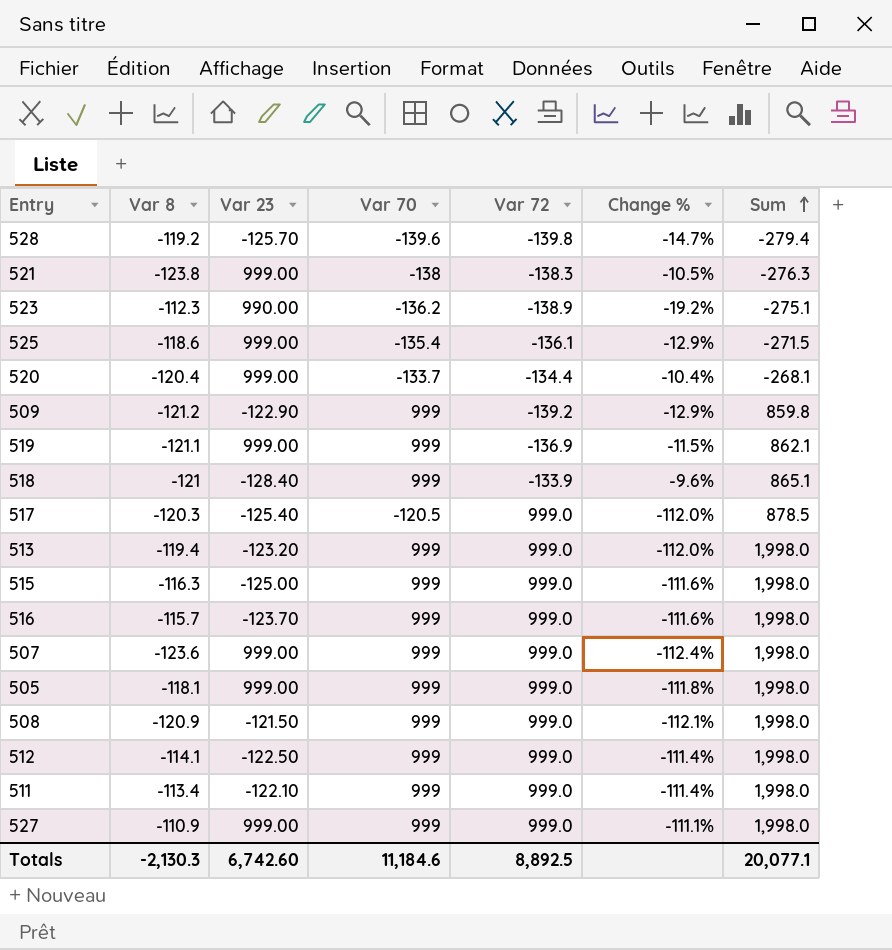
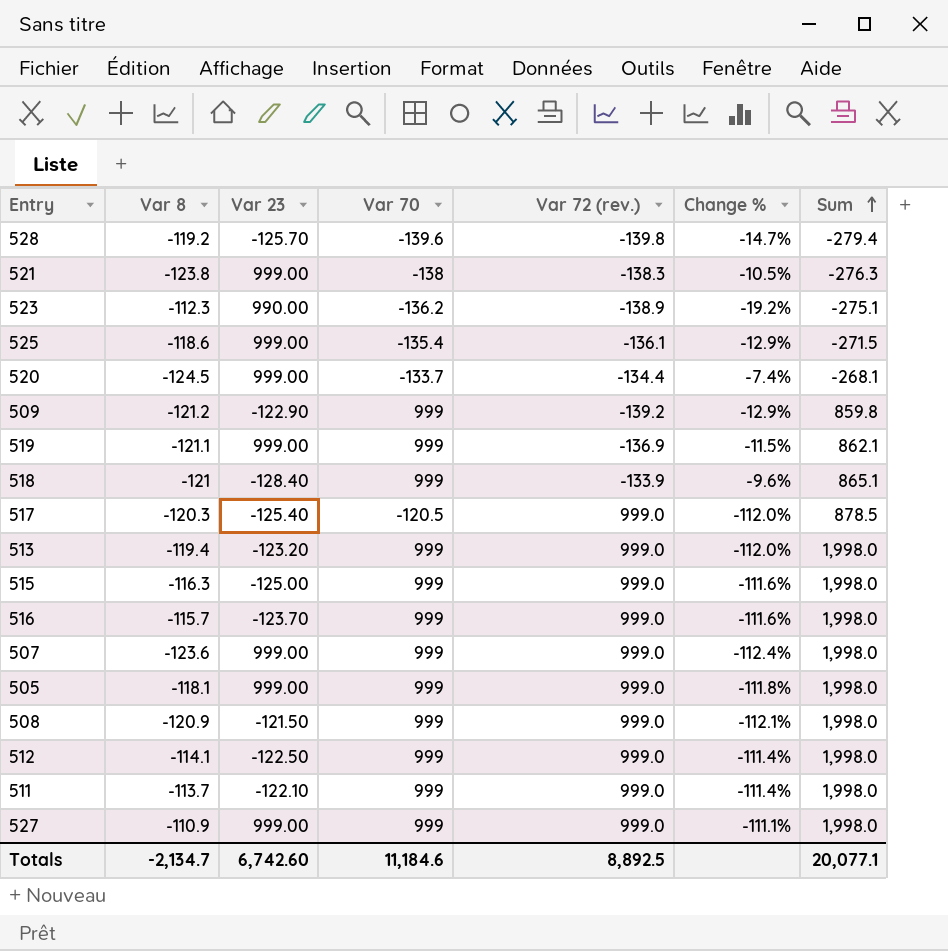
column name: Var 72 -> Var 72 (rev.)
520 | Var 8: -120.4 -> -124.5
520 | Change %: -10.4% -> -7.4%
511 | Var 8: -113.4 -> -113.7
Totals | Var 8: -2,130.3 -> -2,134.7

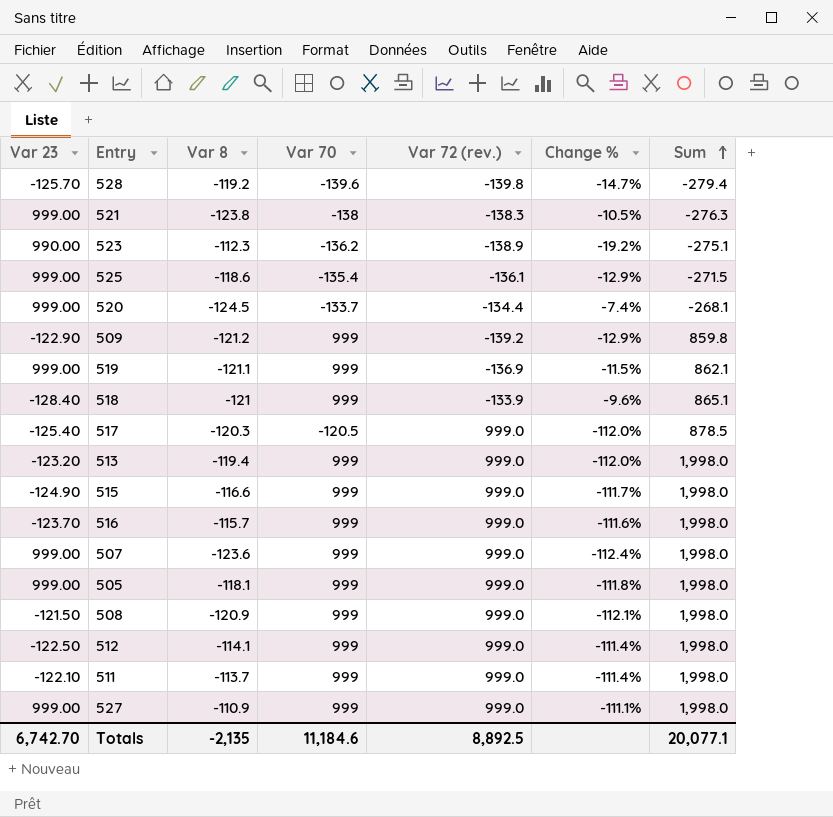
column Var 23 | position: 3 -> 1
515 | Var 23: -125.00 -> -124.90
515 | Var 8: -116.3 -> -116.6
515 | Change %: -111.6% -> -111.7%
Totals | Var 23: 6,742.60 -> 6,742.70
Totals | Var 8: -2,134.7 -> -2,135

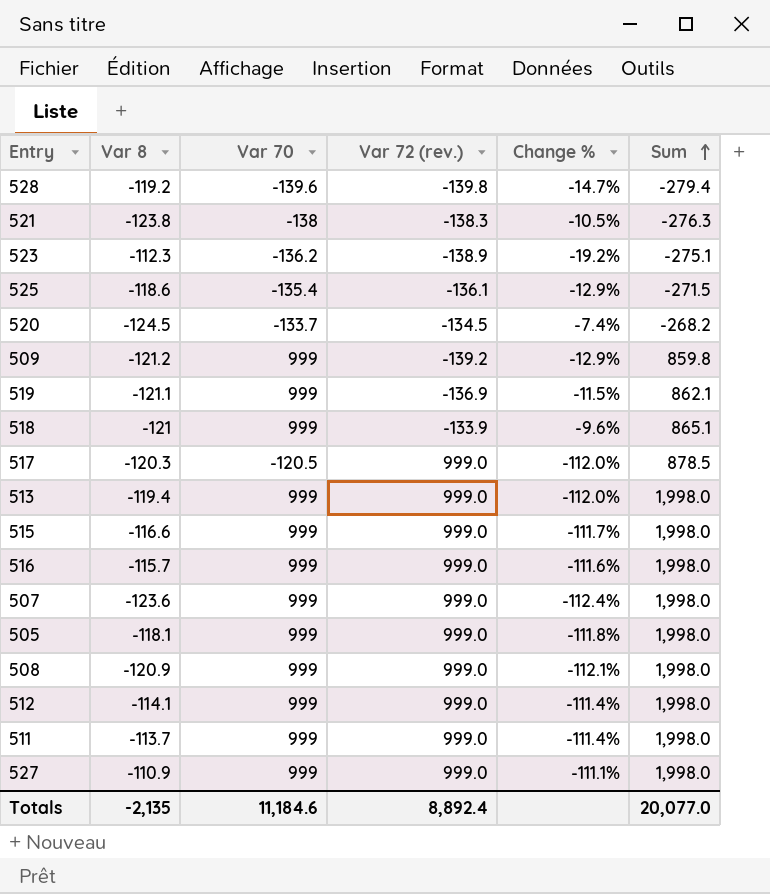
column Var 23 | position: 1 -> none
520 | Var 72 (rev.): -134.4 -> -134.5
520 | Sum: -268.1 -> -268.2
Totals | Var 72 (rev.): 8,892.5 -> 8,892.4
Totals | Sum: 20,077.1 -> 20,077.0

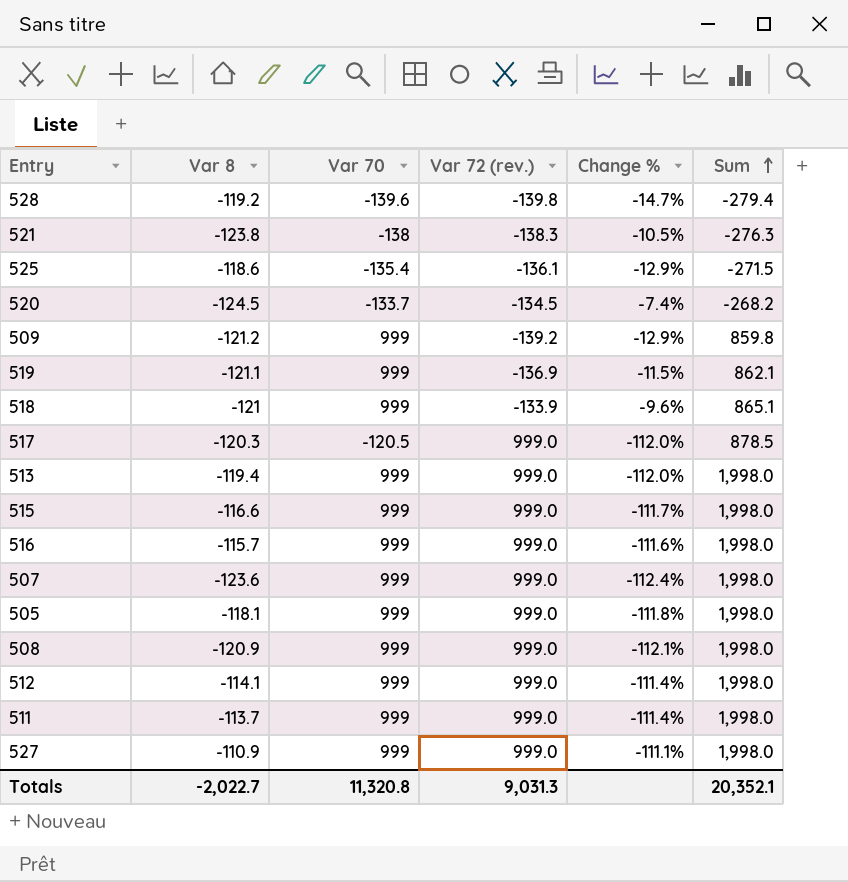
row 523: -112.3 | -136.2 | -138.9 | -19.2% | -275.1 -> none
Totals | Var 8: -2,135 -> -2,022.7
Totals | Var 70: 11,184.6 -> 11,320.8
Totals | Var 72 (rev.): 8,892.4 -> 9,031.3
Totals | Sum: 20,077.0 -> 20,352.1

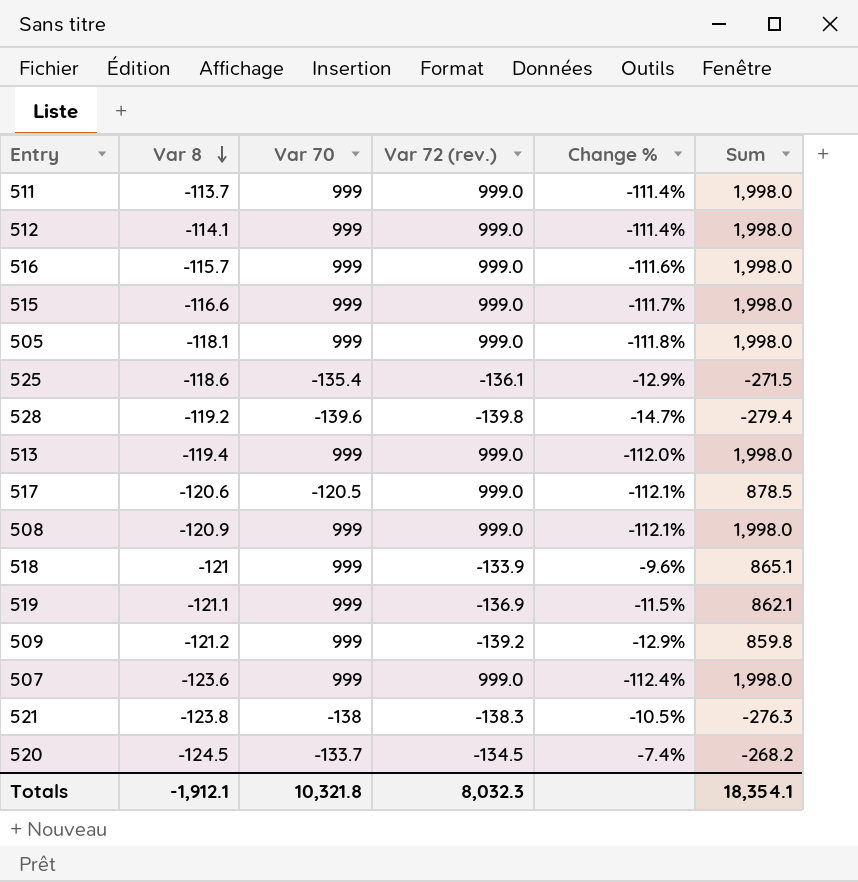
row order: Sum ascending -> Var 8 descending
row 527: -110.9 | 999 | 999.0 | -111.1% | 1,998.0 -> none
517 | Var 8: -120.3 -> -120.6
517 | Change %: -112.0% -> -112.1%
Totals | Var 8: -2,022.7 -> -1,912.1
Totals | Var 70: 11,320.8 -> 10,321.8
Totals | Var 72 (rev.): 9,031.3 -> 8,032.3
Totals | Sum: 20,352.1 -> 18,354.1

